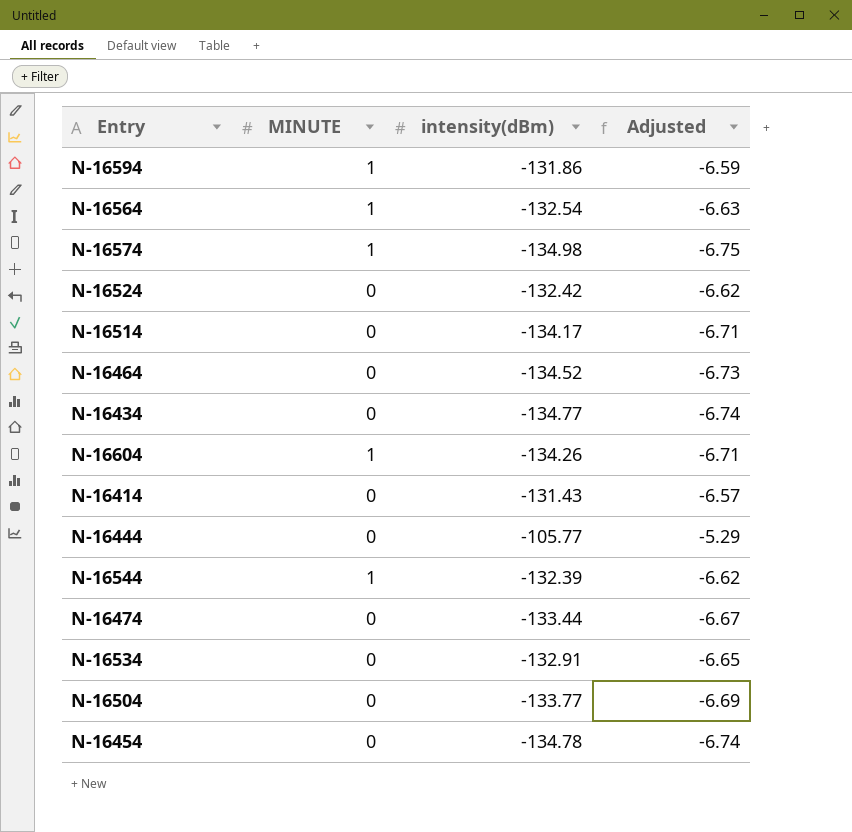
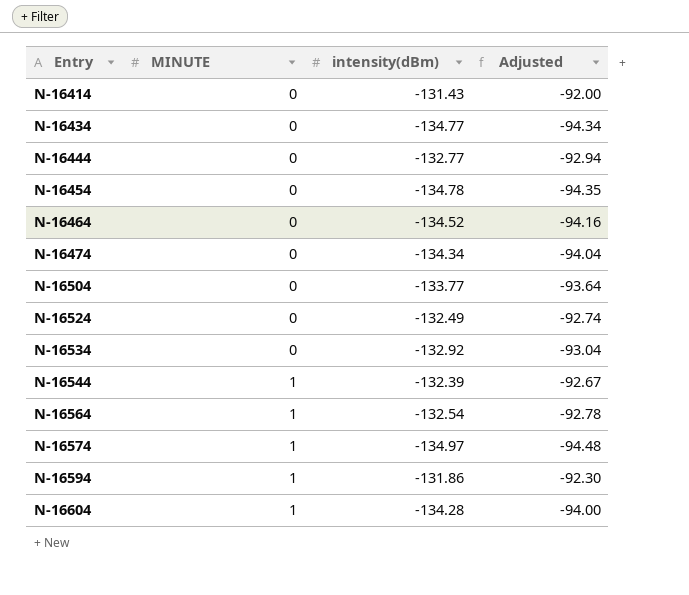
row order: none -> Entry ascending
column Adjusted | formula: [intensity(dBm)] * 0.05 -> [intensity(dBm)] * 0.7
row N-16514: 0 | -134.17 | -6.71 -> none
N-16444 | intensity(dBm): -105.77 -> -132.77
N-16474 | intensity(dBm): -133.44 -> -134.34
N-16524 | intensity(dBm): -132.42 -> -132.49
N-16534 | intensity(dBm): -132.91 -> -132.92
N-16574 | intensity(dBm): -134.98 -> -134.97
N-16604 | intensity(dBm): -134.26 -> -134.28

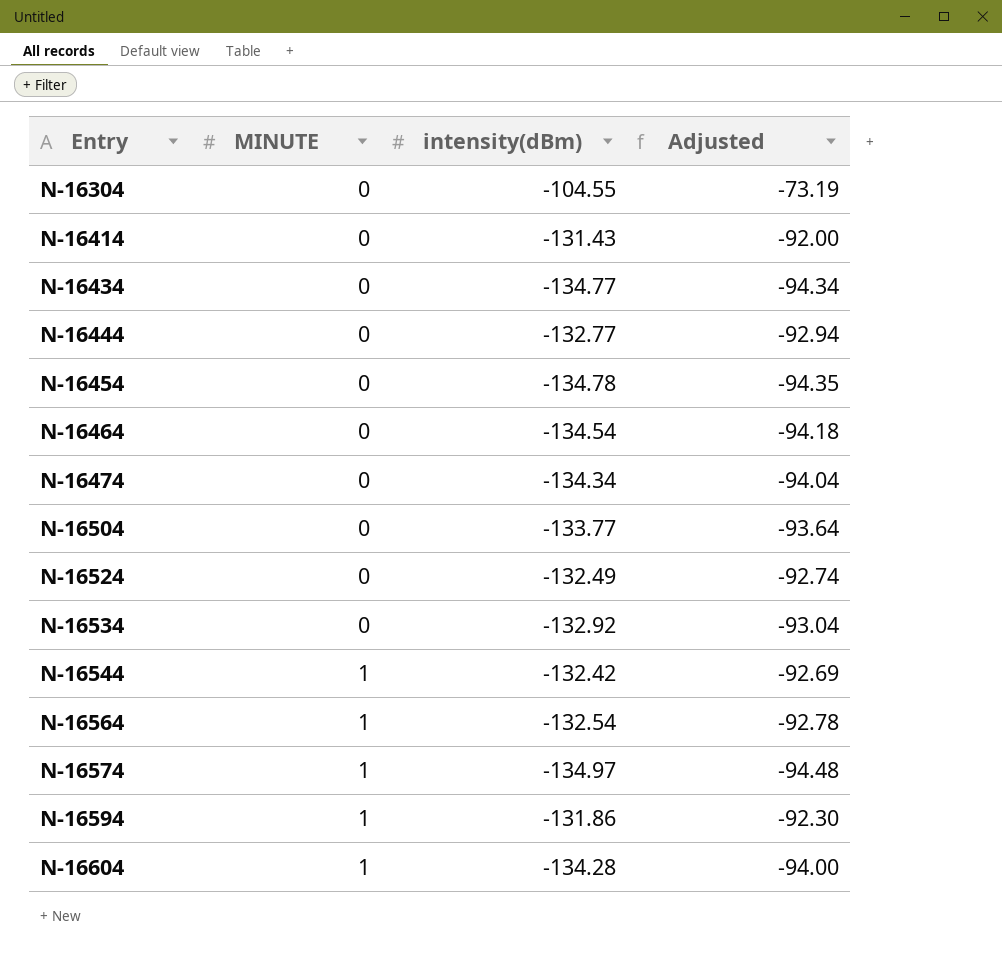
row N-16304: none -> 0 | -104.55 | -73.19
N-16464 | intensity(dBm): -134.52 -> -134.54
N-16464 | Adjusted: -94.16 -> -94.18
N-16544 | intensity(dBm): -132.39 -> -132.42
N-16544 | Adjusted: -92.67 -> -92.69

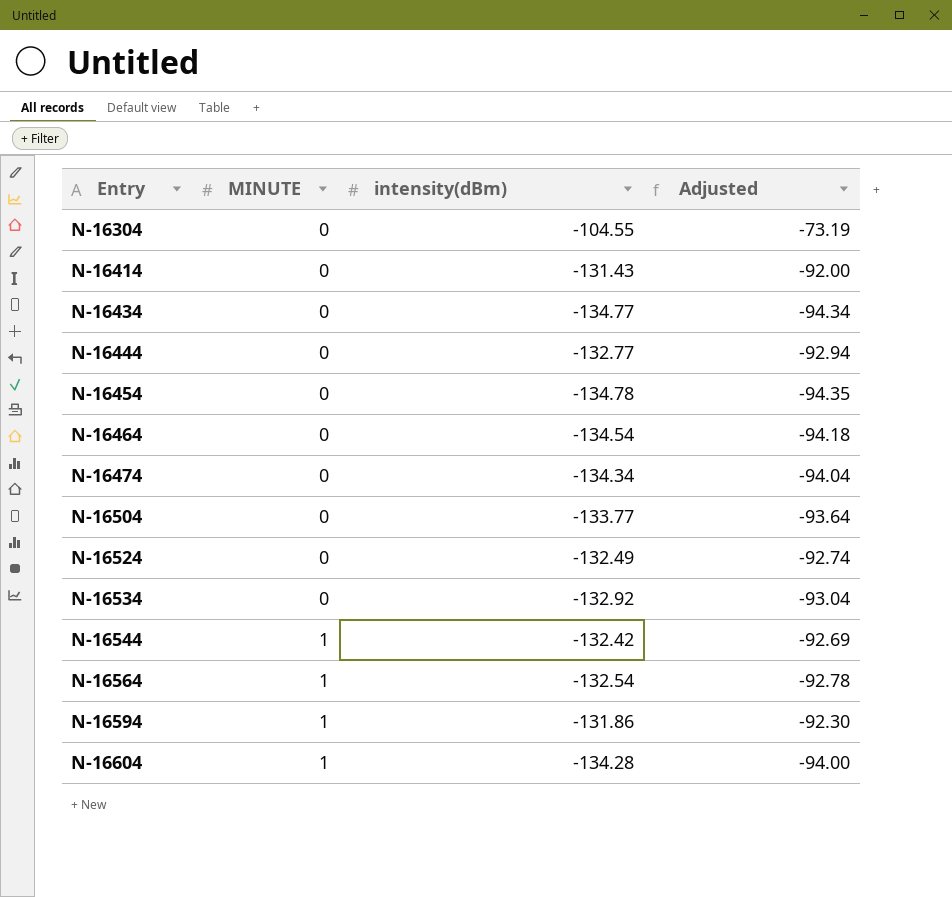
row N-16574: 1 | -134.97 | -94.48 -> none

